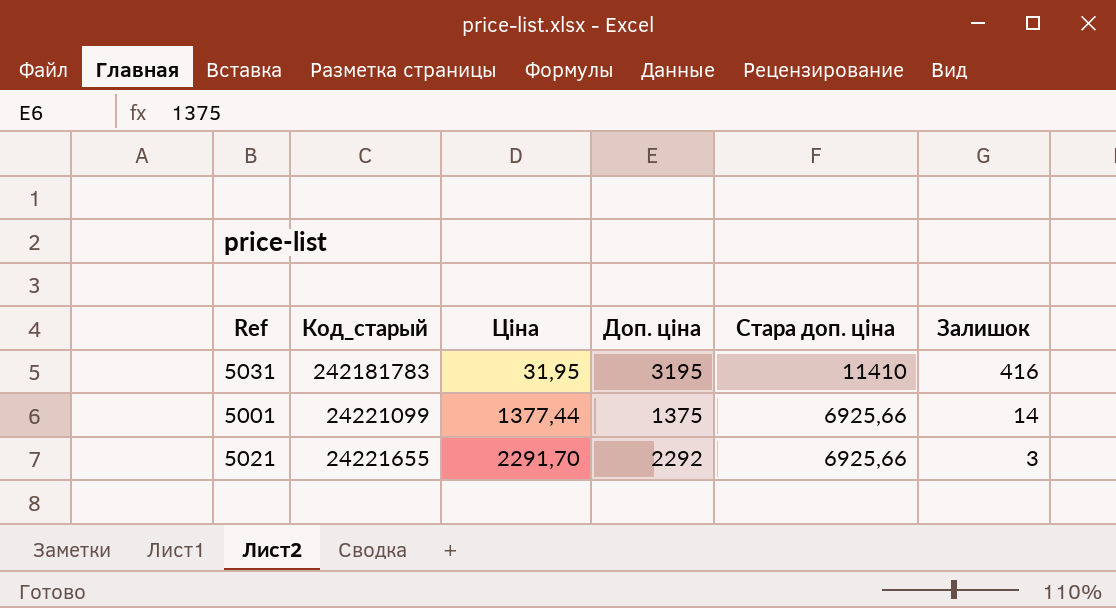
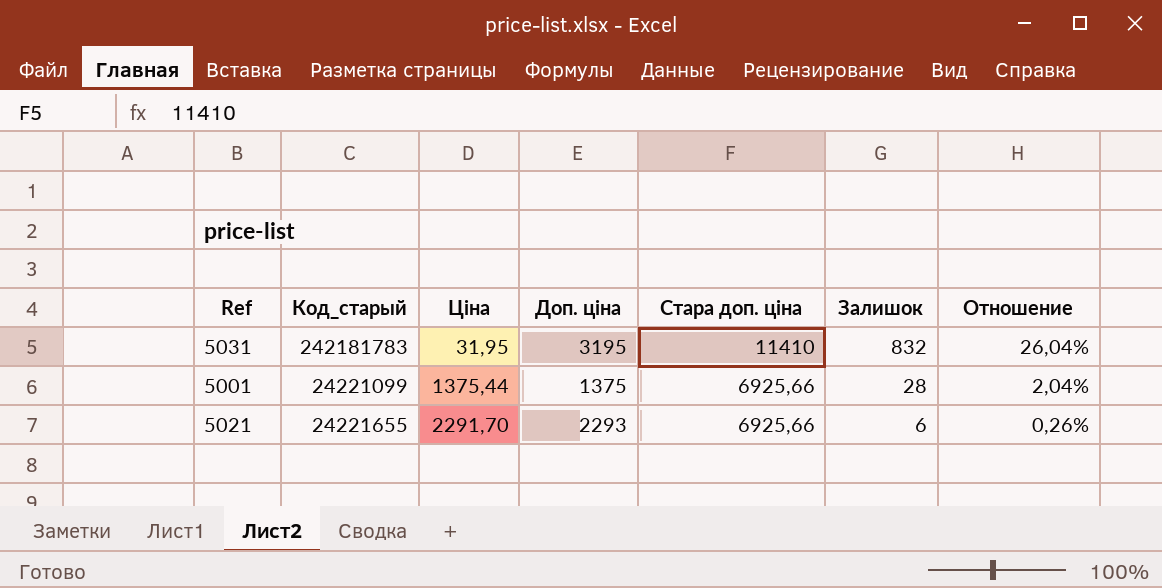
column Отношение | formula: none -> [Залишок] / [Доп. ціна]
5031 | Залишок: 416 -> 832
5001 | Ціна: 1377,44 -> 1375,44
5001 | Залишок: 14 -> 28
5021 | Доп. ціна: 2292 -> 2293
5021 | Залишок: 3 -> 6

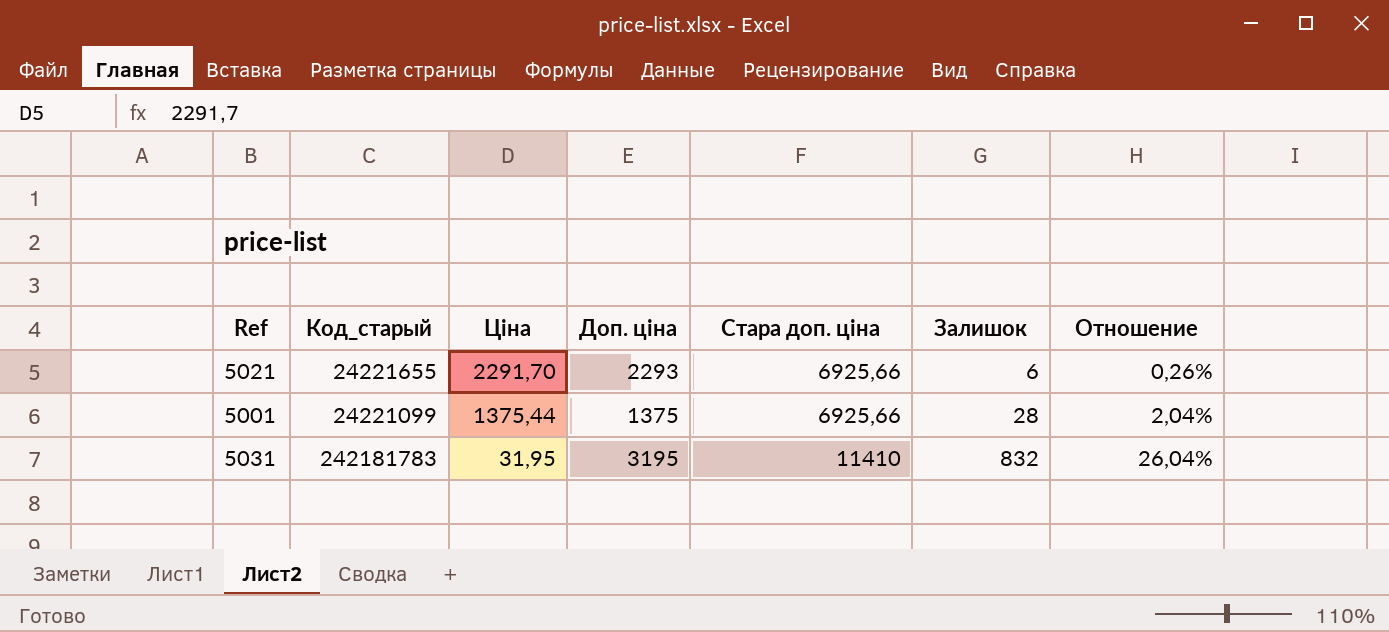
row order: Ціна ascending -> Ціна descending

